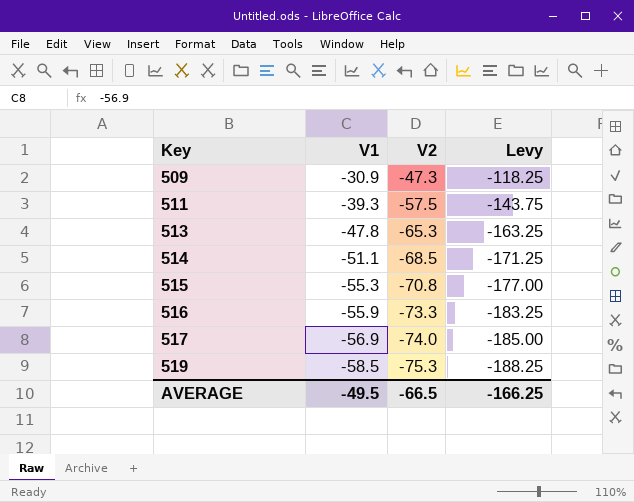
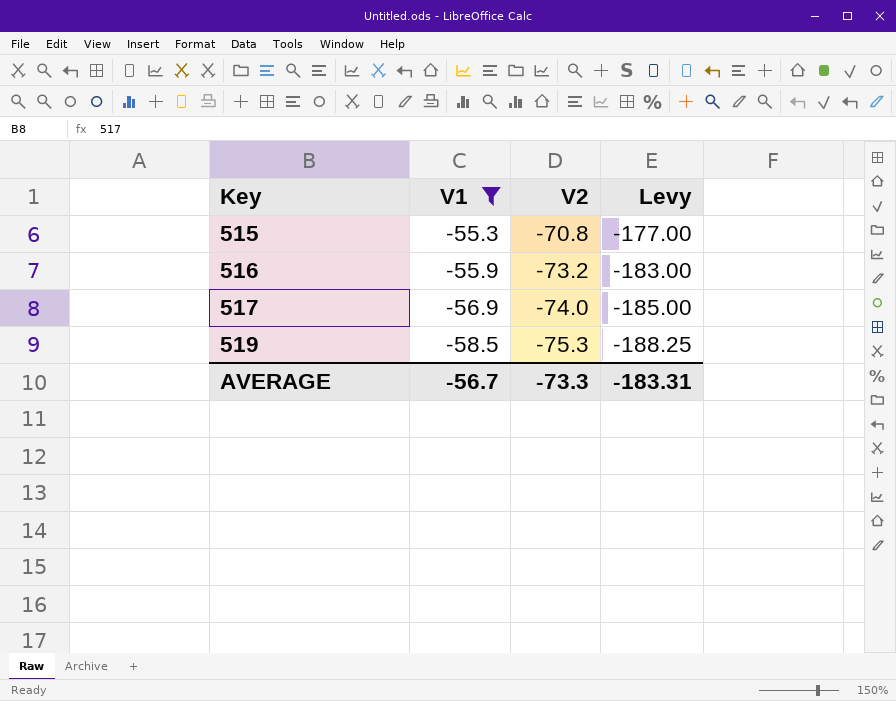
filter: none -> V1 <= -55.3
516 | V2: -73.3 -> -73.2
516 | Levy: -183.25 -> -183.00
AVERAGE | V1: -49.5 -> -56.7
AVERAGE | V2: -66.5 -> -73.3
AVERAGE | Levy: -166.25 -> -183.31

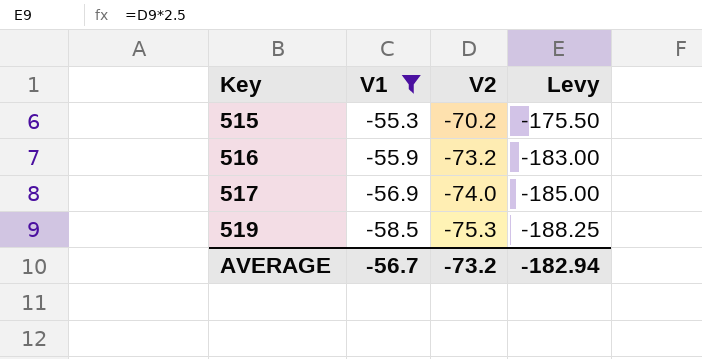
515 | V2: -70.8 -> -70.2
515 | Levy: -177.00 -> -175.50
AVERAGE | V2: -73.3 -> -73.2
AVERAGE | Levy: -183.31 -> -182.94

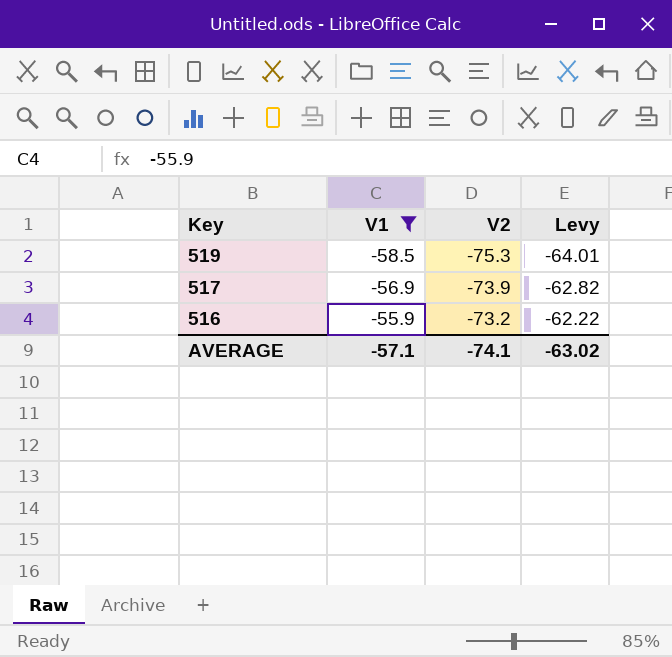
row order: Key ascending -> Key descending
column Levy | formula: [V2] * 2.5 -> [V2] * 0.85
row 515: -55.3 | -70.2 | -175.50 -> none
517 | V2: -74.0 -> -73.9
AVERAGE | V1: -56.7 -> -57.1
AVERAGE | V2: -73.2 -> -74.1
AVERAGE | Levy: -182.94 -> -63.02

